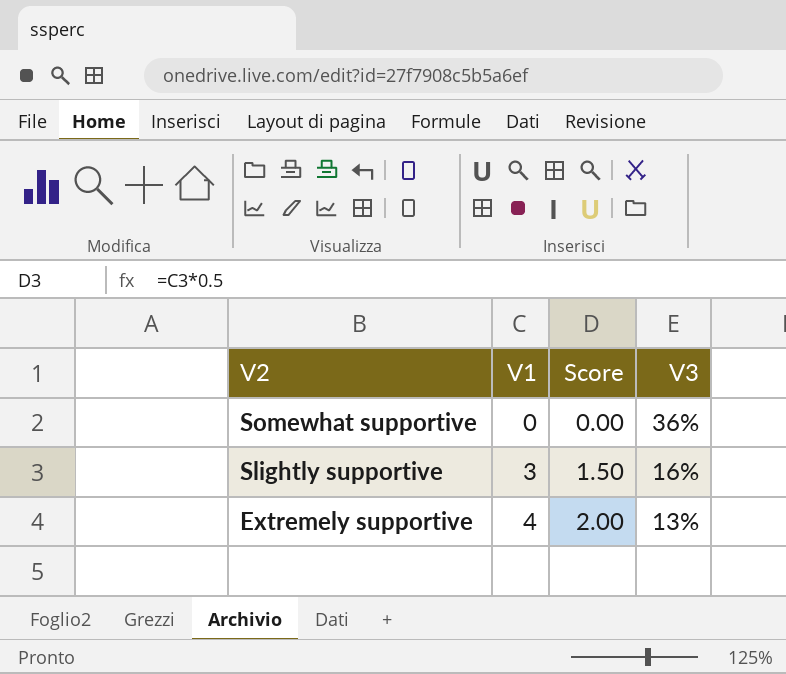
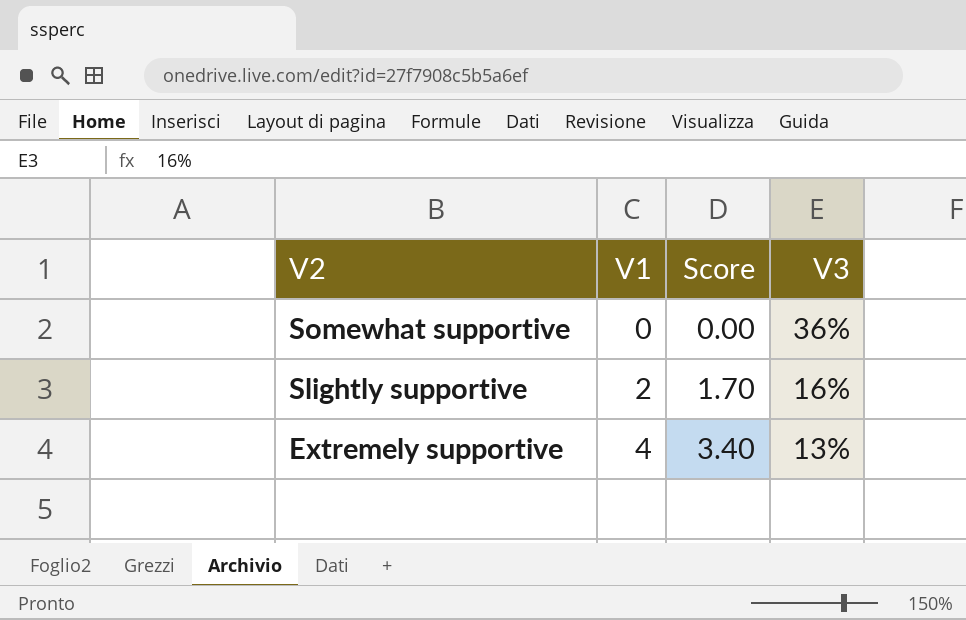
column Score | formula: [V1] * 0.5 -> [V1] * 0.85
Slightly supportive | V1: 3 -> 2

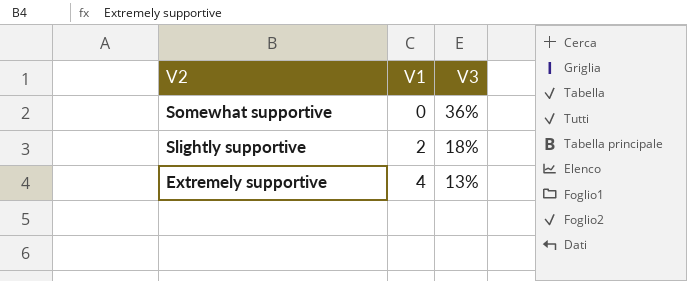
column Score | formula: [V1] * 0.85 -> none
Slightly supportive | V3: 16% -> 18%

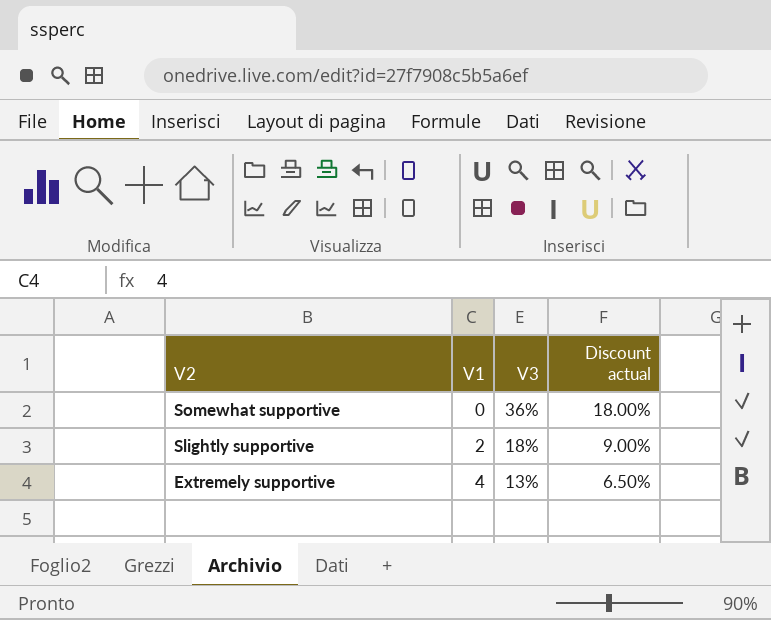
column Discount actual | formula: none -> [V3] * 0.5

